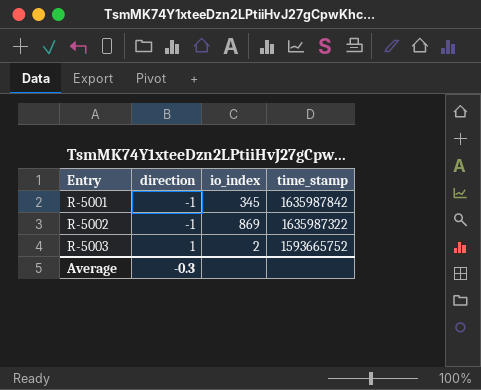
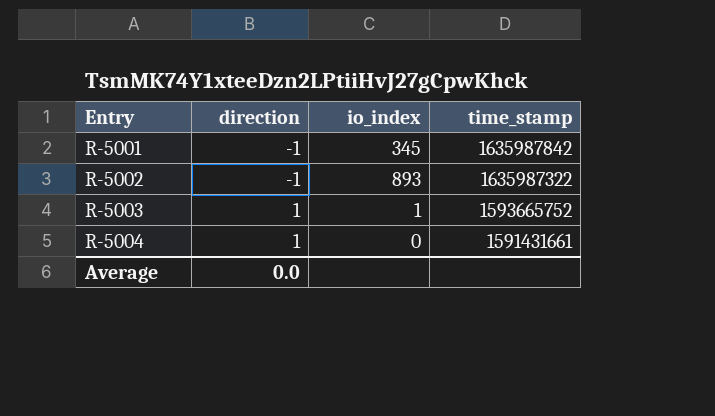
R-5002 | io_index: 869 -> 893
R-5003 | io_index: 2 -> 1
row R-5004: none -> 1 | 0 | 1591431661
Average | direction: -0.3 -> 0.0

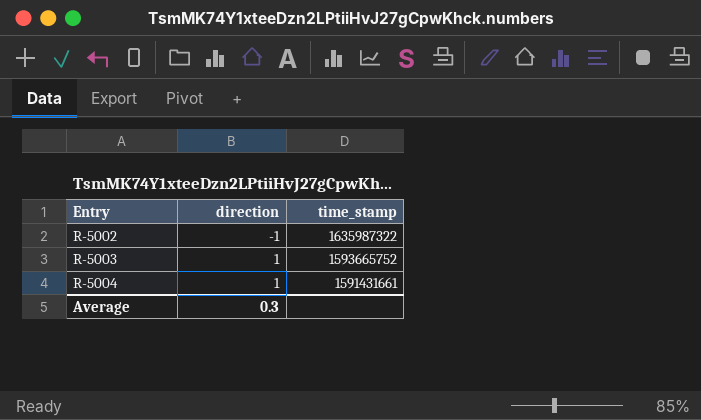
column io_index | position: 3 -> none
row R-5001: -1 | 345 | 1635987842 -> none
Average | direction: 0.0 -> 0.3

